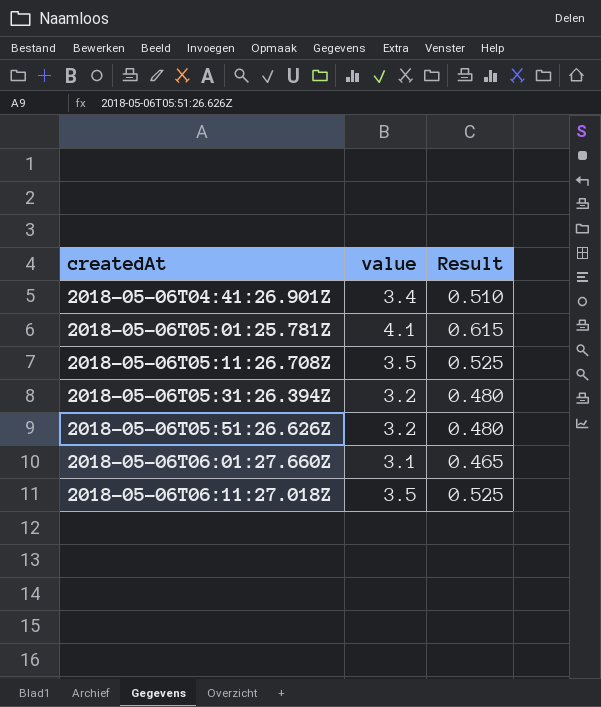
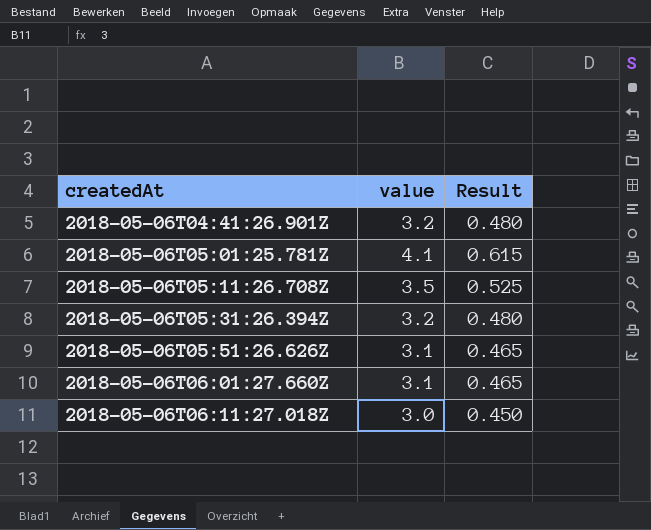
2018-05-06T04:41:26.901Z | value: 3.4 -> 3.2
2018-05-06T04:41:26.901Z | Result: 0.510 -> 0.480
2018-05-06T05:51:26.626Z | value: 3.2 -> 3.1
2018-05-06T05:51:26.626Z | Result: 0.480 -> 0.465
2018-05-06T06:11:27.018Z | value: 3.5 -> 3.0
2018-05-06T06:11:27.018Z | Result: 0.525 -> 0.450

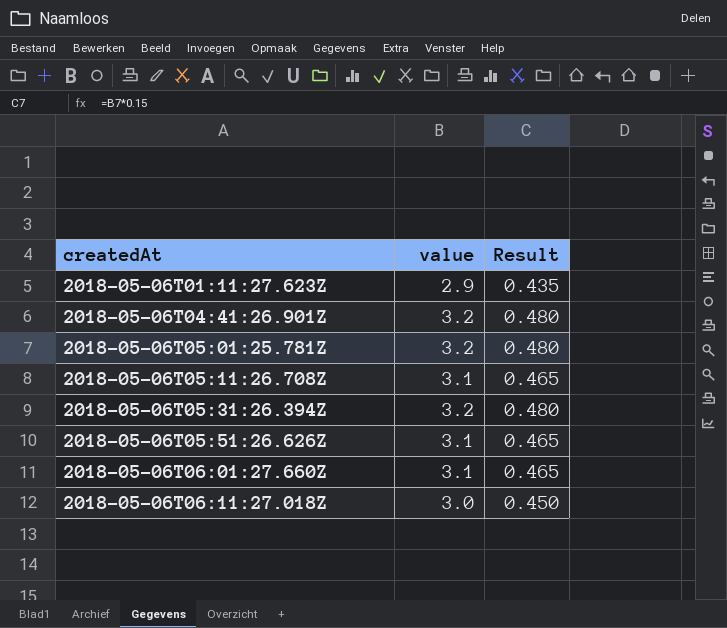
row 2018-05-06T01:11:27.623Z: none -> 2.9 | 0.435
2018-05-06T05:01:25.781Z | value: 4.1 -> 3.2
2018-05-06T05:01:25.781Z | Result: 0.615 -> 0.480
2018-05-06T05:11:26.708Z | value: 3.5 -> 3.1
2018-05-06T05:11:26.708Z | Result: 0.525 -> 0.465

